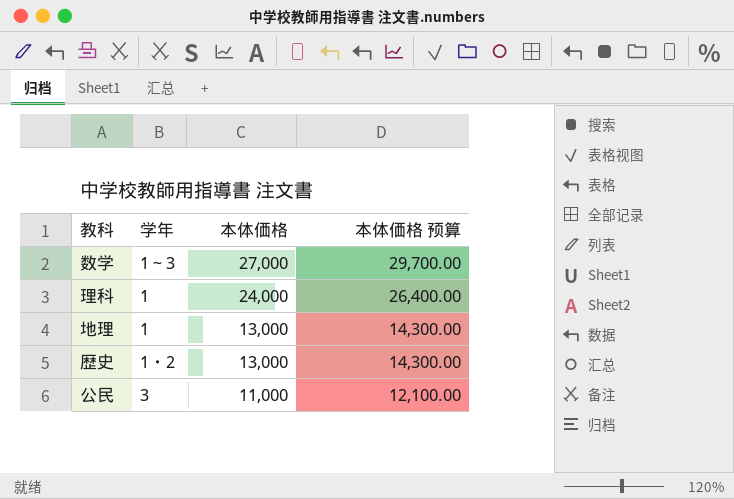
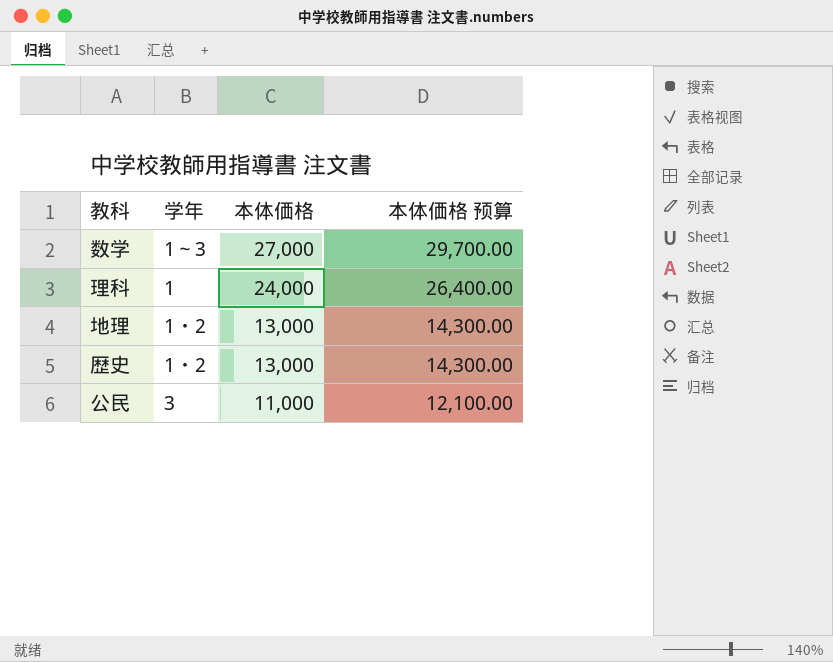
地理 | 学年: 1 -> 1・2

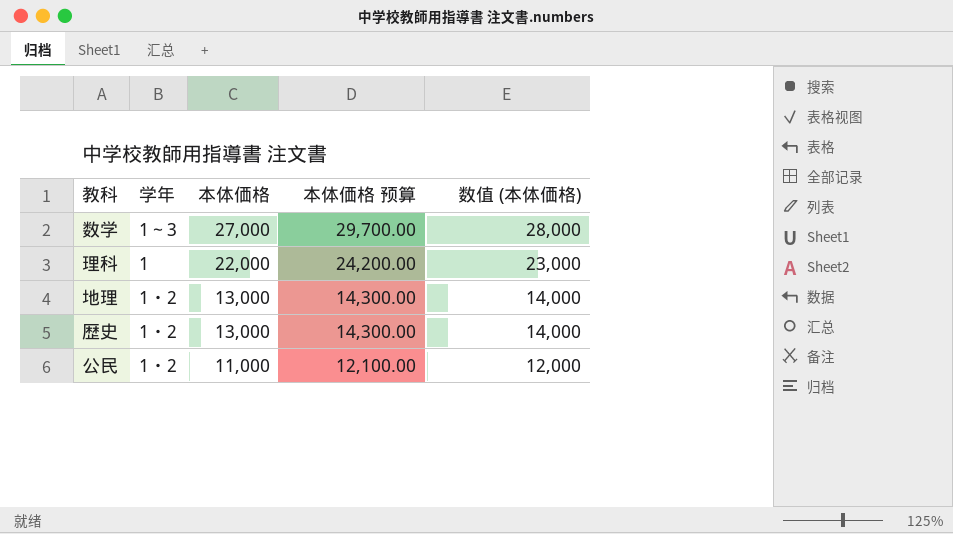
column 数值 (本体価格) | formula: none -> [本体価格] + 1000
理科 | 本体価格: 24,000 -> 22,000
理科 | 本体価格 预算: 26,400.00 -> 24,200.00
公民 | 学年: 3 -> 1・2

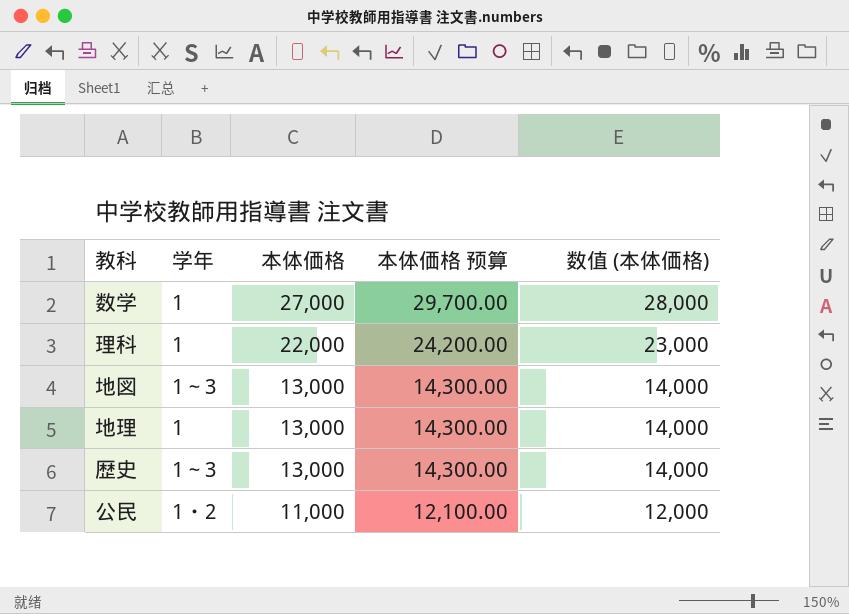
数学 | 学年: 1～3 -> 1
row 地図: none -> 1～3 | 13,000 | 14,300.00 | 14,000
地理 | 学年: 1・2 -> 1
歴史 | 学年: 1・2 -> 1～3

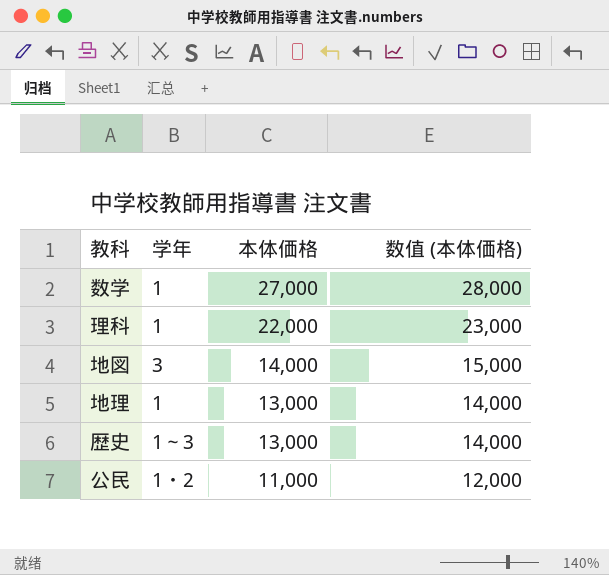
column 本体価格 预算 | formula: [本体価格] * 1.1 -> none
地図 | 学年: 1～3 -> 3
地図 | 本体価格: 13,000 -> 14,000
地図 | 数值 (本体価格): 14,000 -> 15,000

